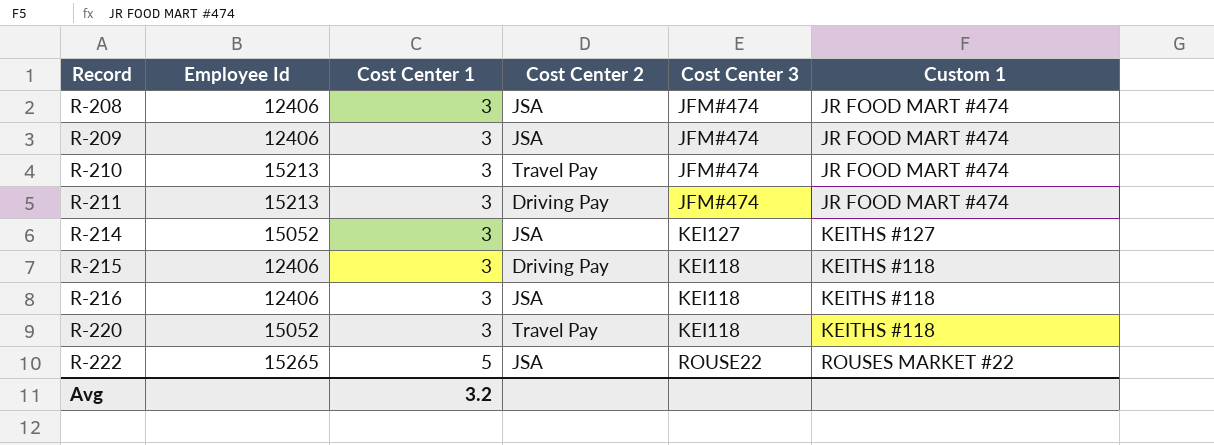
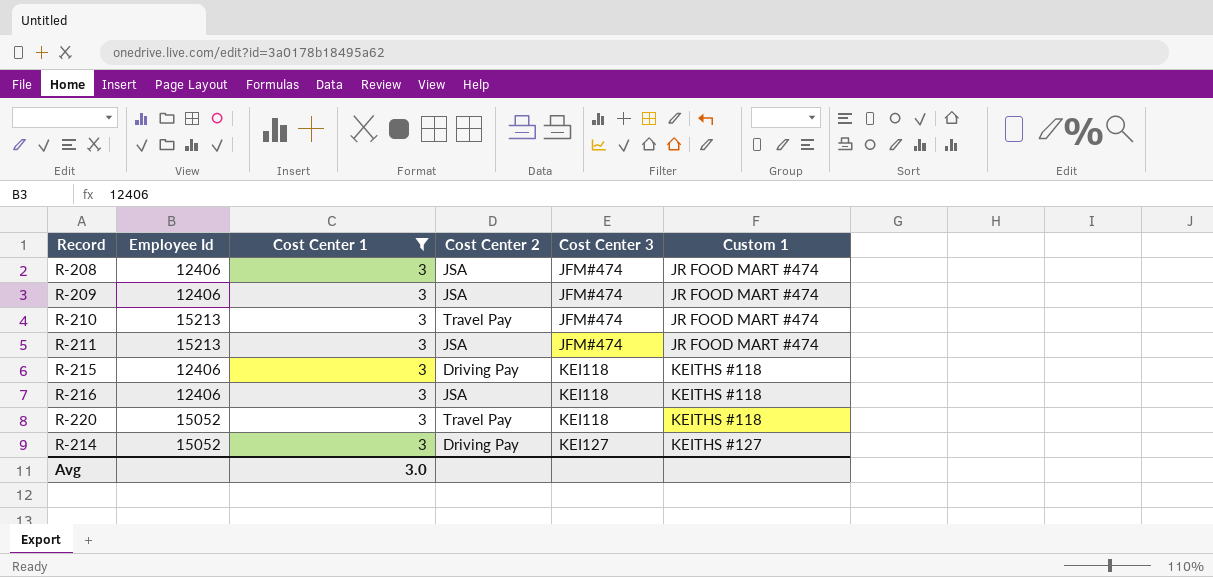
filter: none -> Cost Center 1 = 3
row order: Record ascending -> Cost Center 3 ascending
R-211 | Cost Center 2: Driving Pay -> JSA
R-214 | Cost Center 2: JSA -> Driving Pay
Avg | Cost Center 1: 3.2 -> 3.0

